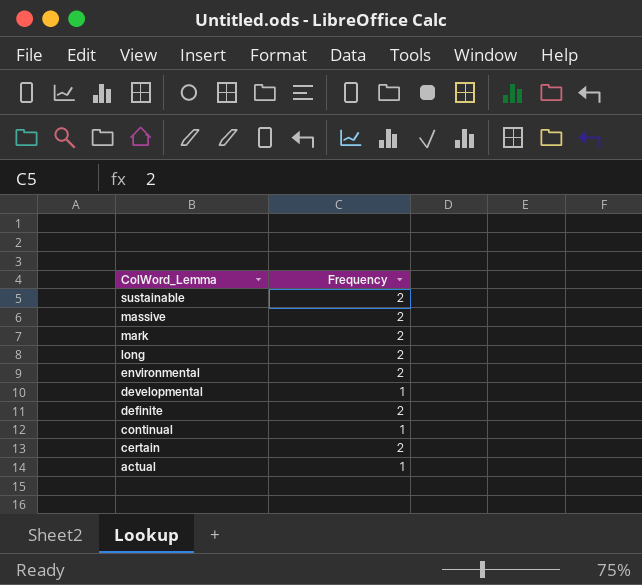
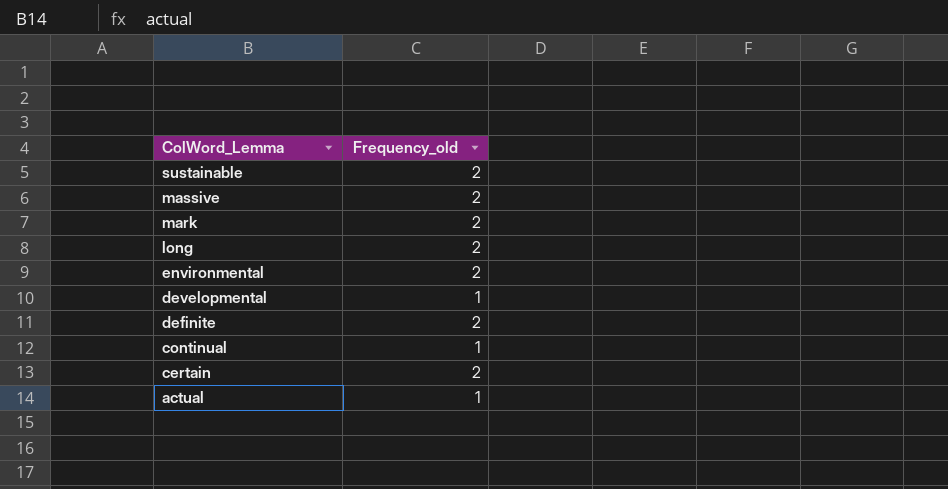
column name: Frequency -> Frequency_old

